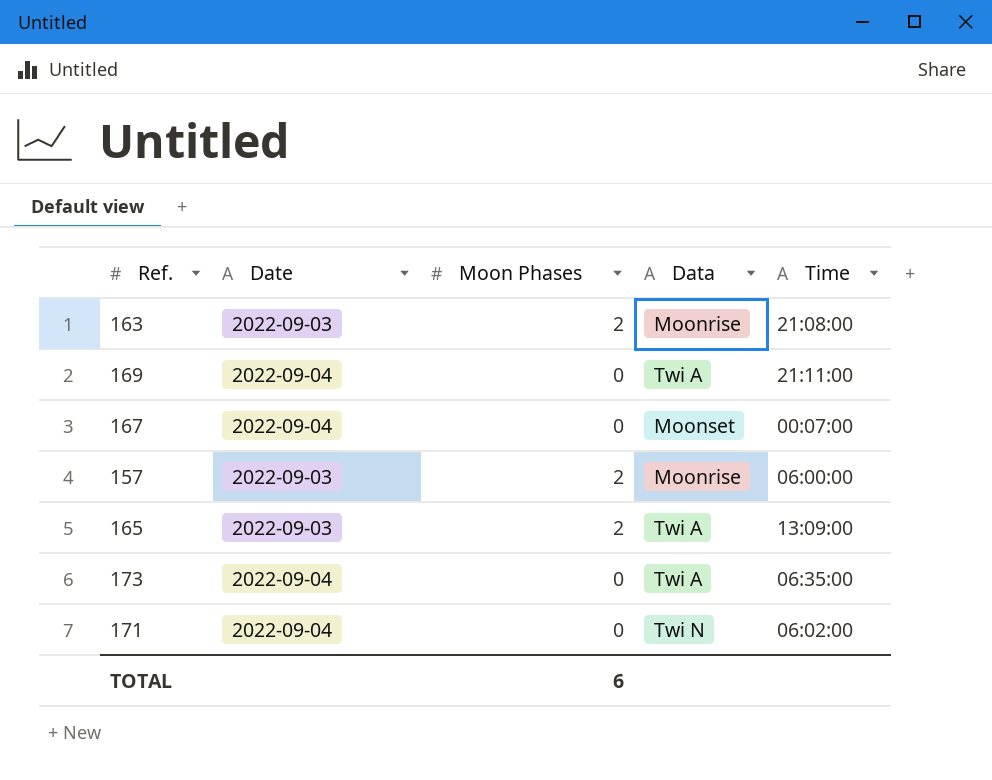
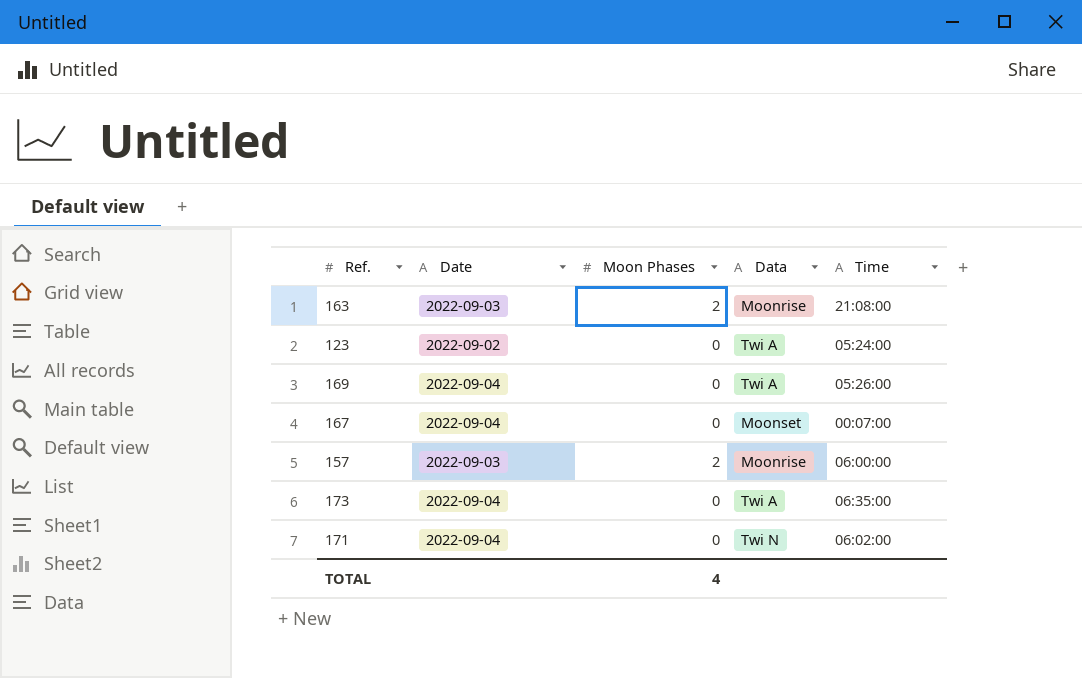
row 165: 2022-09-03 | 2 | Twi A | 13:09:00 -> none
row 123: none -> 2022-09-02 | 0 | Twi A | 05:24:00
169 | Time: 21:11:00 -> 05:26:00
TOTAL | Moon Phases: 6 -> 4

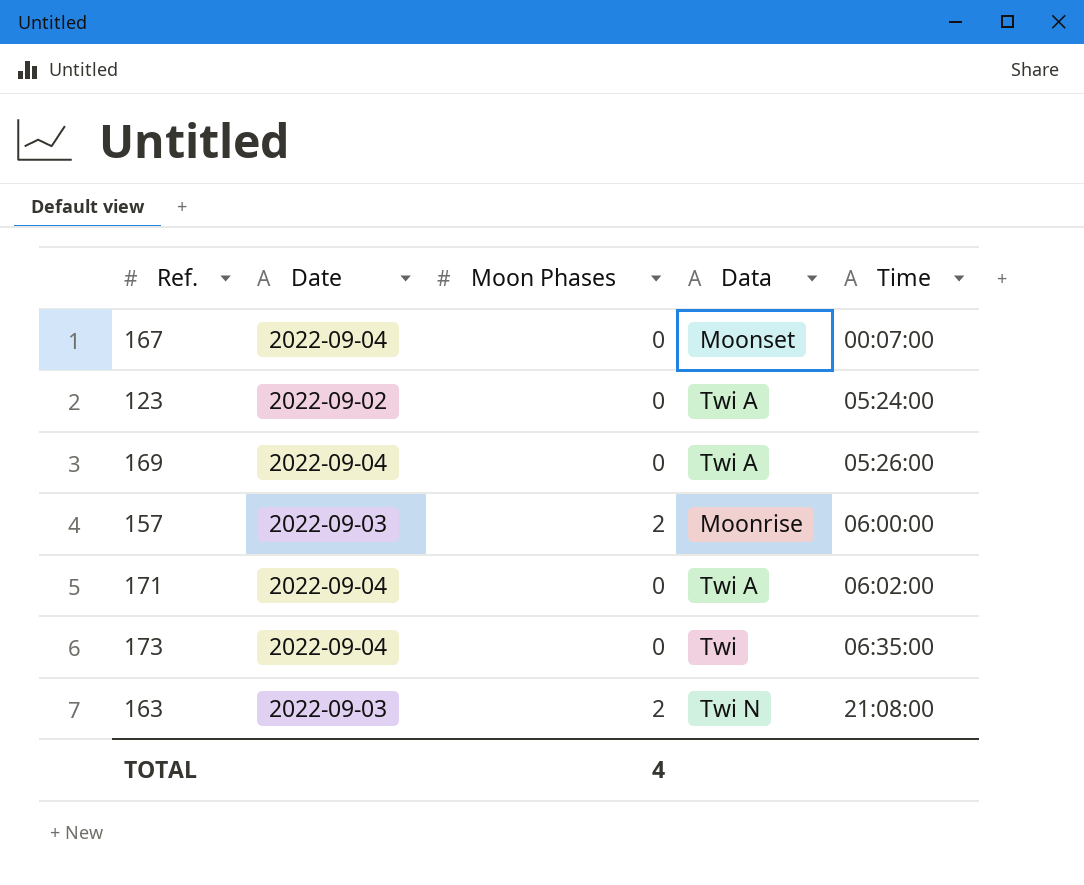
row order: none -> Time ascending
171 | Data: Twi N -> Twi A
173 | Data: Twi A -> Twi
163 | Data: Moonrise -> Twi N

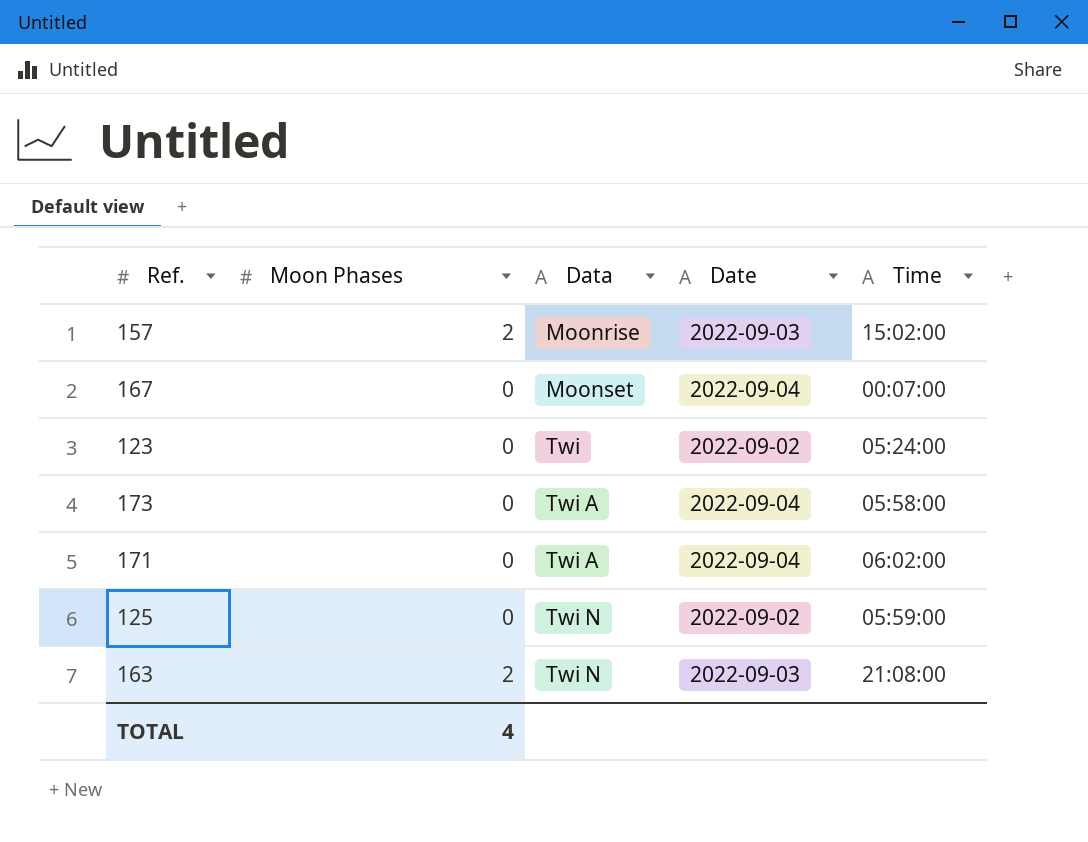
row order: Time ascending -> Data ascending
column Date | position: 2 -> 4
row 169: 2022-09-04 | 0 | Twi A | 05:26:00 -> none
157 | Time: 06:00:00 -> 15:02:00
123 | Data: Twi A -> Twi
173 | Data: Twi -> Twi A
173 | Time: 06:35:00 -> 05:58:00
row 125: none -> 0 | Twi N | 2022-09-02 | 05:59:00

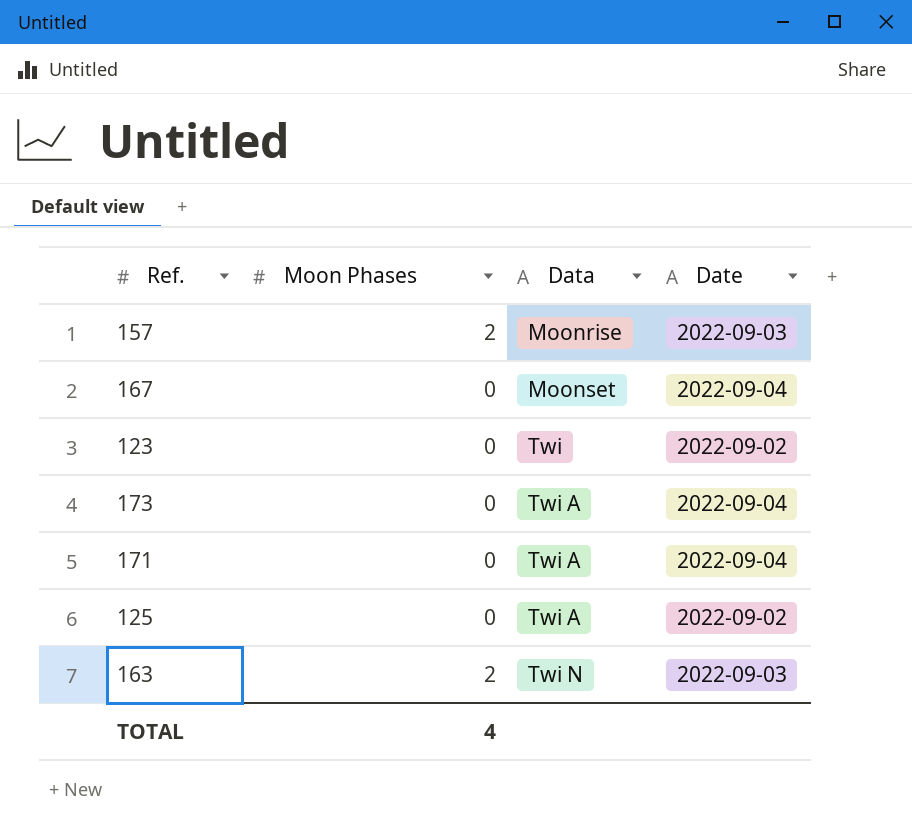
column Time | position: 5 -> none
125 | Data: Twi N -> Twi A

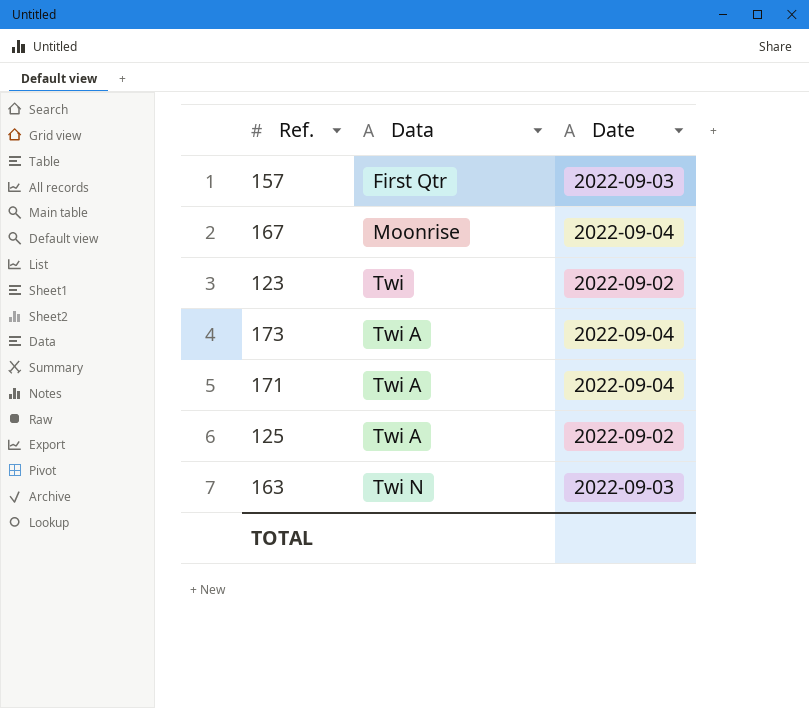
column Moon Phases | position: 2 -> none
157 | Data: Moonrise -> First Qtr
167 | Data: Moonset -> Moonrise

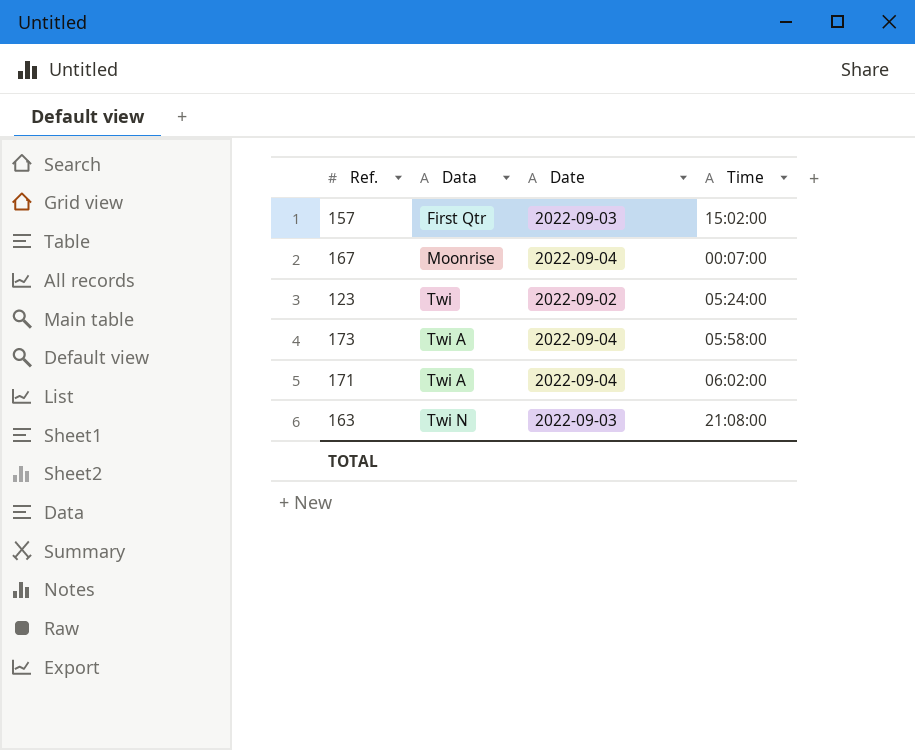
column Time | position: none -> 4
row 125: Twi A | 2022-09-02 -> none

